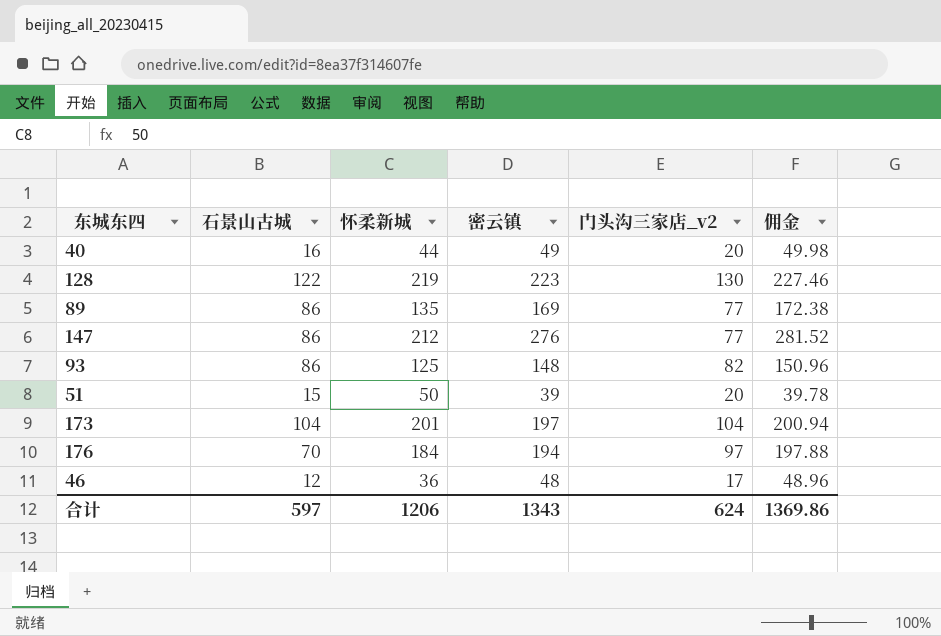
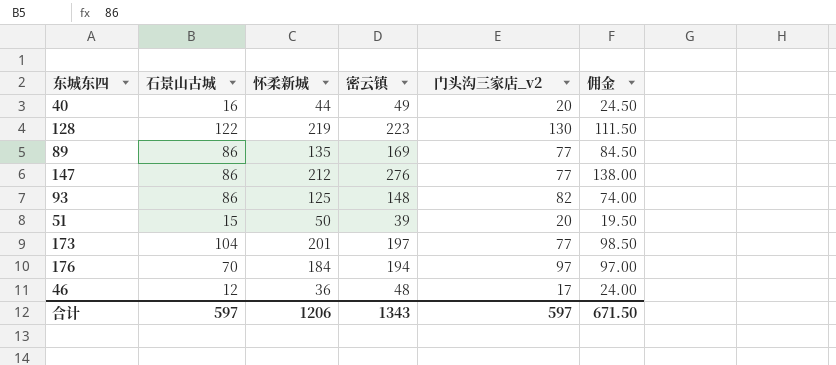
column 佣金 | formula: [密云镇] * 1.02 -> [密云镇] * 0.5
173 | 门头沟三家店_v2: 104 -> 77
合计 | 门头沟三家店_v2: 624 -> 597
合计 | 佣金: 1369.86 -> 671.50

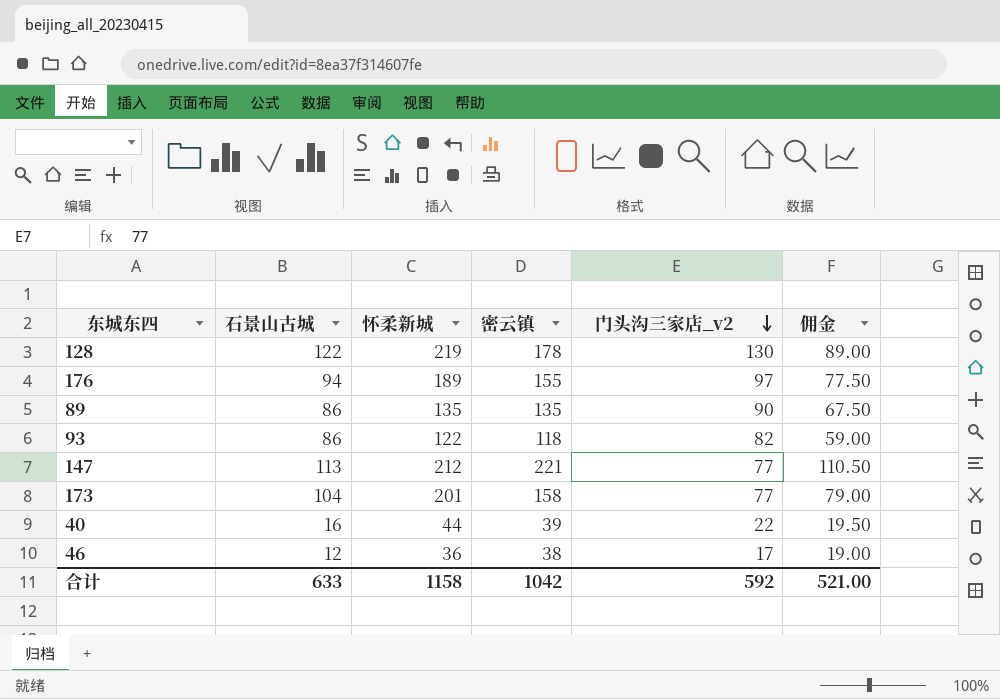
row order: none -> 门头沟三家店_v2 descending
row 51: 15 | 50 | 39 | 20 | 19.50 -> none
128 | 密云镇: 223 -> 178
128 | 佣金: 111.50 -> 89.00
176 | 石景山古城: 70 -> 94
176 | 怀柔新城: 184 -> 189
176 | 密云镇: 194 -> 155
176 | 佣金: 97.00 -> 77.50
89 | 密云镇: 169 -> 135
89 | 门头沟三家店_v2: 77 -> 90
89 | 佣金: 84.50 -> 67.50
93 | 怀柔新城: 125 -> 122
93 | 密云镇: 148 -> 118
93 | 佣金: 74.00 -> 59.00
147 | 石景山古城: 86 -> 113
147 | 密云镇: 276 -> 221
147 | 佣金: 138.00 -> 110.50
173 | 密云镇: 197 -> 158
173 | 佣金: 98.50 -> 79.00
40 | 密云镇: 49 -> 39
40 | 门头沟三家店_v2: 20 -> 22
40 | 佣金: 24.50 -> 19.50
46 | 密云镇: 48 -> 38
46 | 佣金: 24.00 -> 19.00
合计 | 石景山古城: 597 -> 633
合计 | 怀柔新城: 1206 -> 1158
合计 | 密云镇: 1343 -> 1042
合计 | 门头沟三家店_v2: 597 -> 592
合计 | 佣金: 671.50 -> 521.00

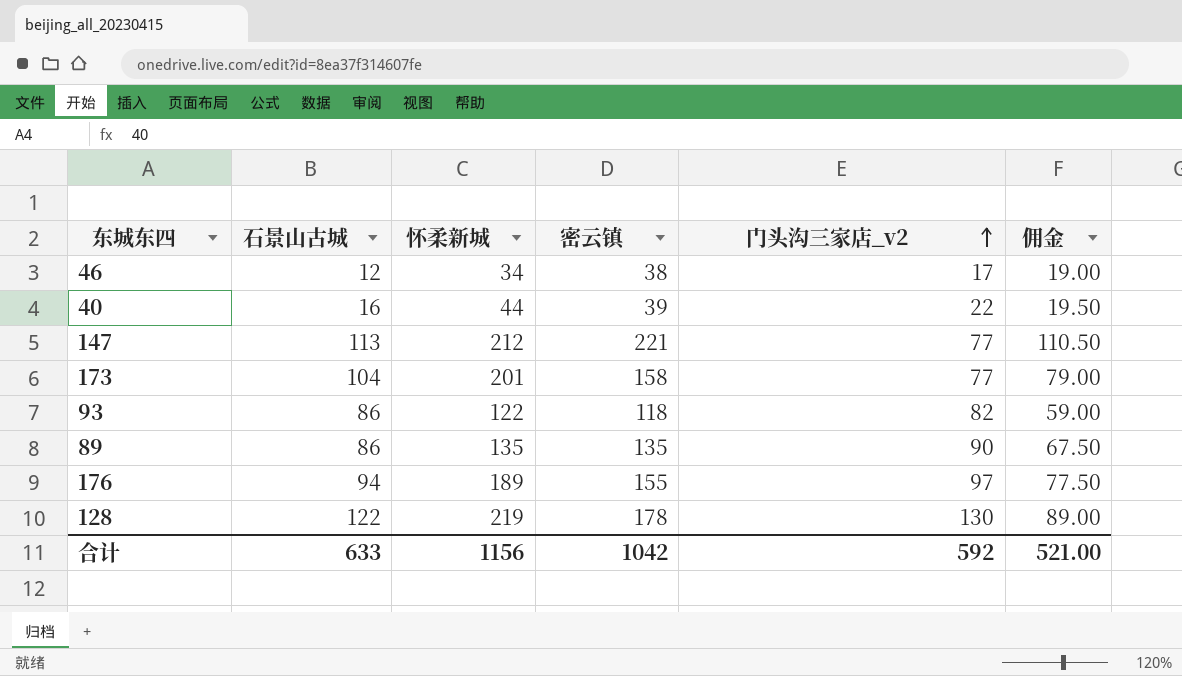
row order: 门头沟三家店_v2 descending -> 门头沟三家店_v2 ascending
46 | 怀柔新城: 36 -> 34
合计 | 怀柔新城: 1158 -> 1156

